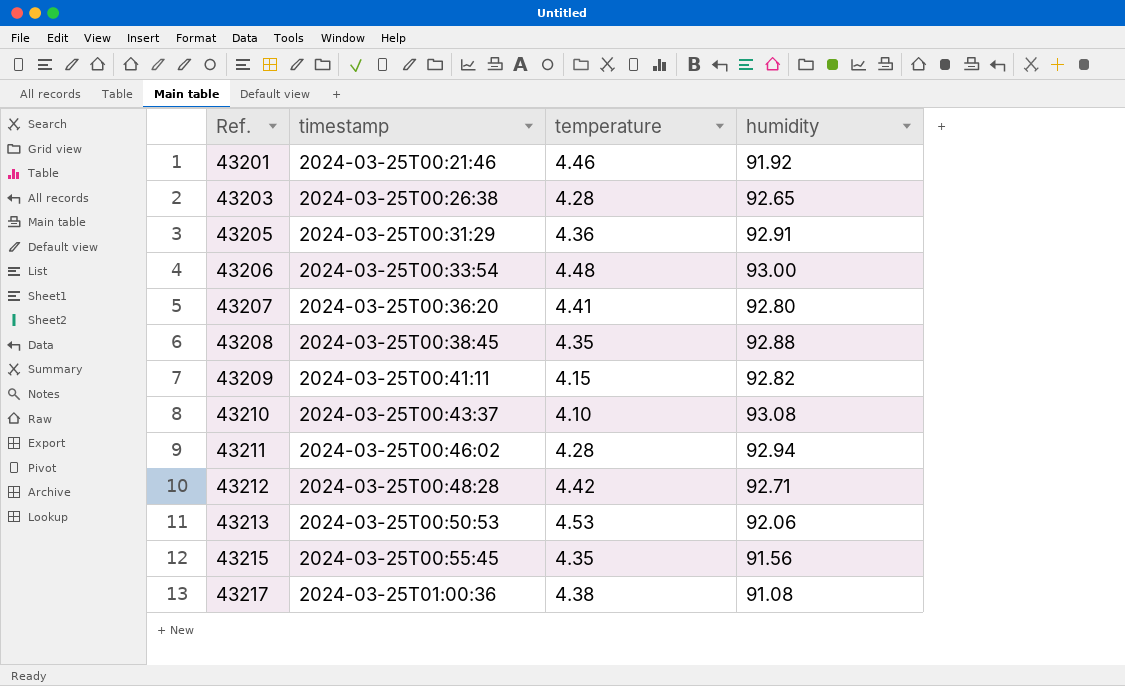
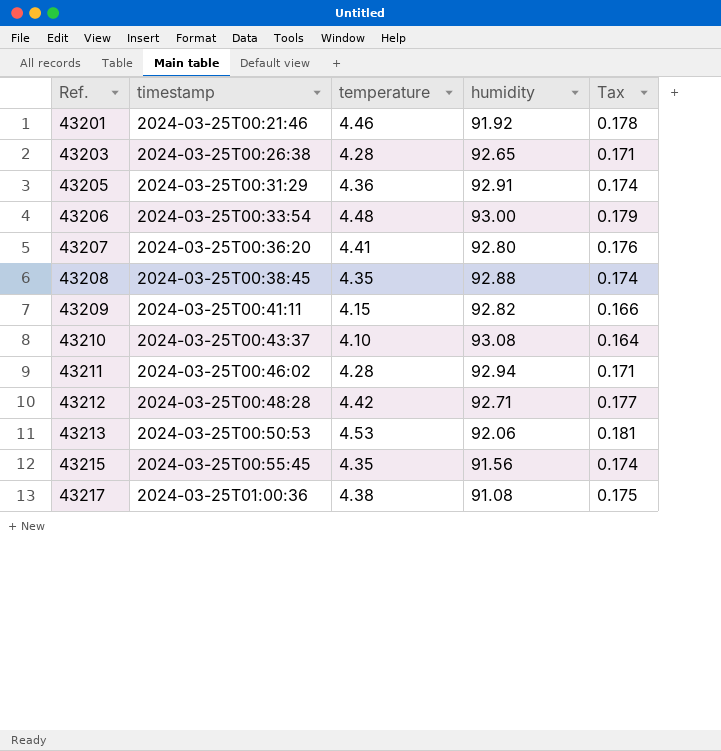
column Tax | formula: none -> [temperature] * 0.04

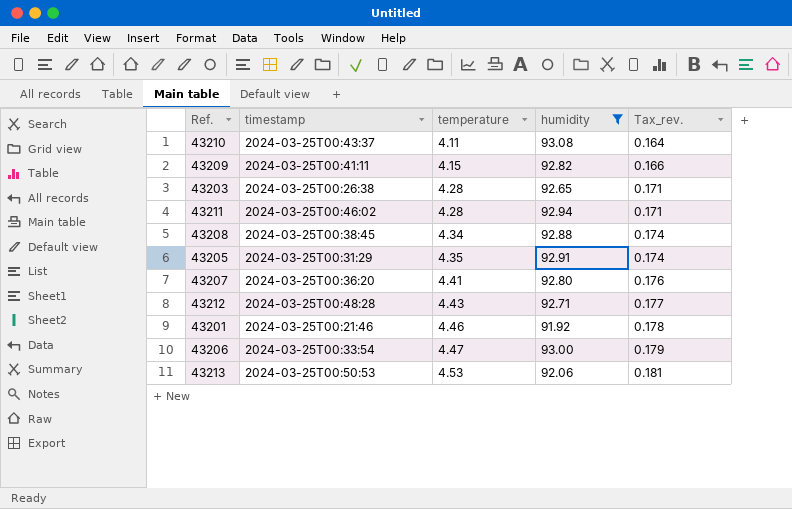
filter: none -> humidity >= 91.92
row order: Ref. ascending -> temperature ascending
column name: Tax -> Tax_rev.
43210 | temperature: 4.10 -> 4.11
43208 | temperature: 4.35 -> 4.34
43205 | temperature: 4.36 -> 4.35
43212 | temperature: 4.42 -> 4.43
43206 | temperature: 4.48 -> 4.47

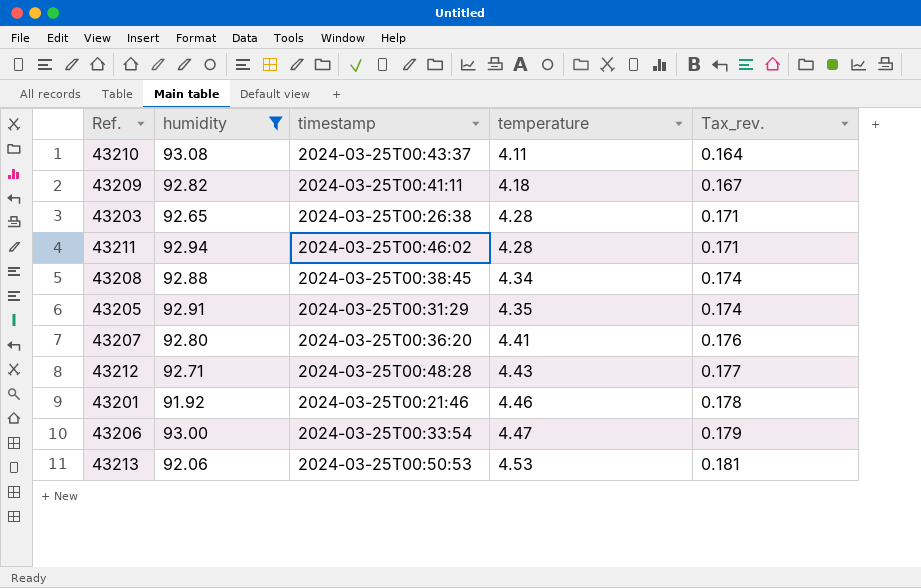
column humidity | position: 4 -> 2
43209 | temperature: 4.15 -> 4.18
43209 | Tax_rev.: 0.166 -> 0.167

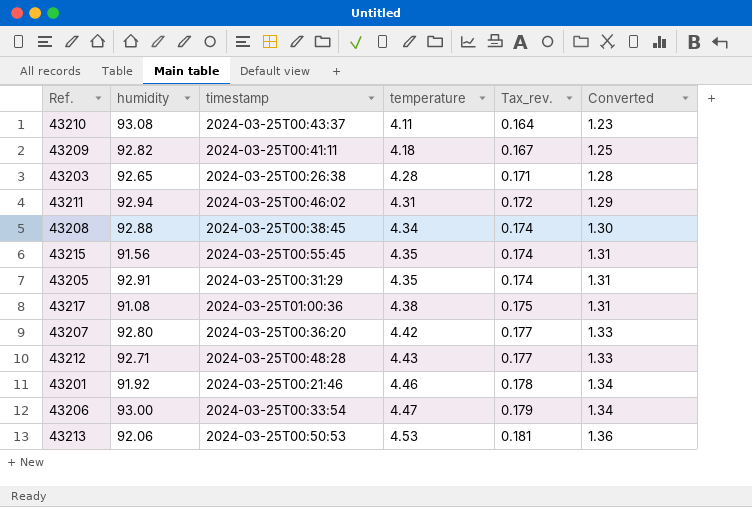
filter: humidity >= 91.92 -> none
column Converted | formula: none -> [temperature] * 0.3
43211 | temperature: 4.28 -> 4.31
43211 | Tax_rev.: 0.171 -> 0.172
43207 | temperature: 4.41 -> 4.42
43207 | Tax_rev.: 0.176 -> 0.177

